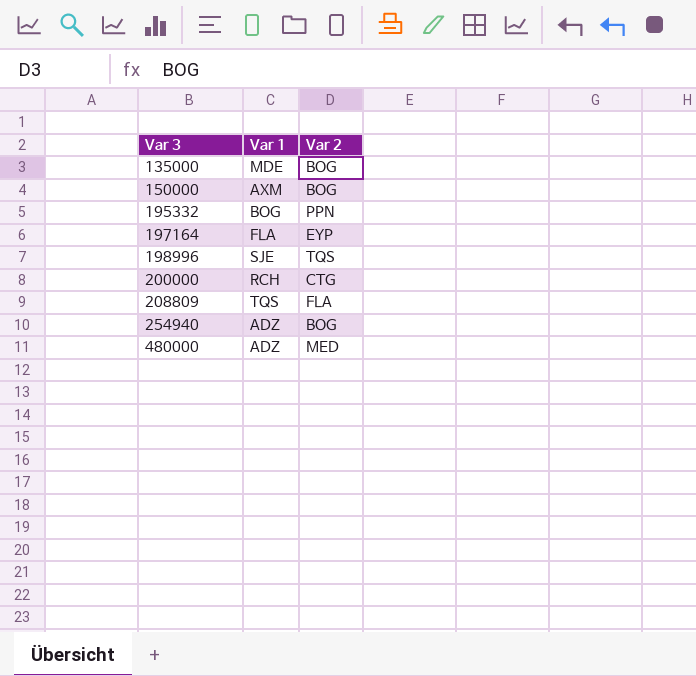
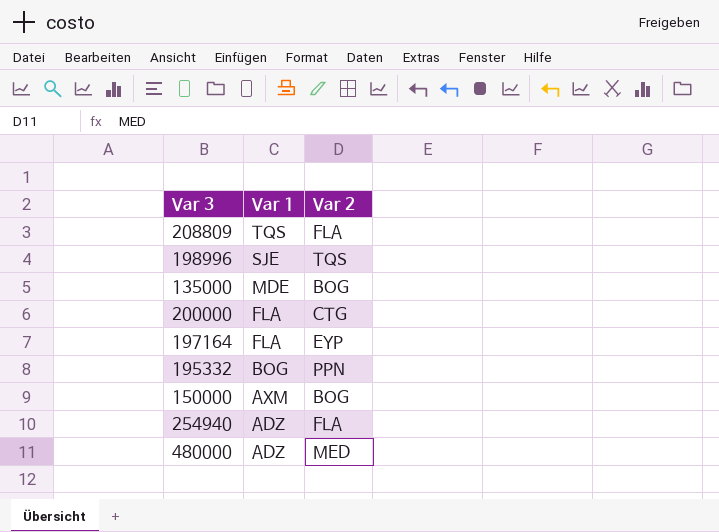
row order: Var 3 ascending -> Var 1 descending
200000 | Var 1: RCH -> FLA
254940 | Var 2: BOG -> FLA

